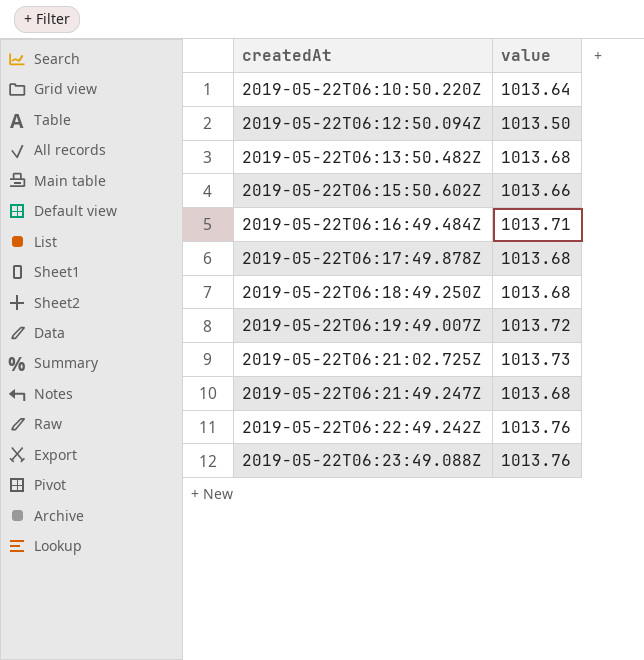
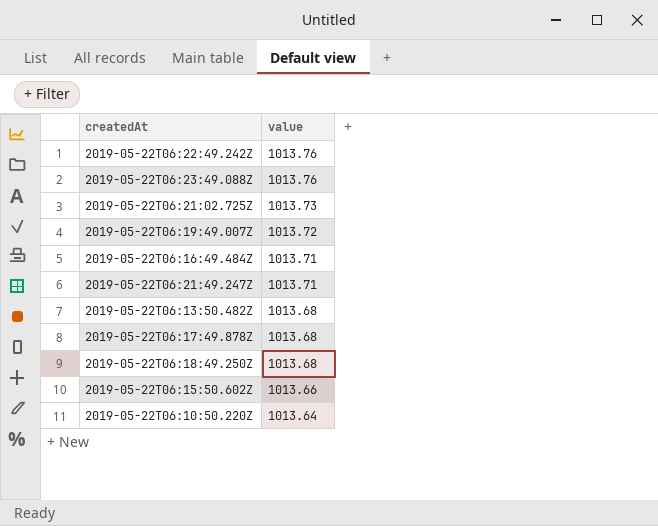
row order: createdAt ascending -> value descending
row 2019-05-22T06:12:50.094Z: 1013.50 -> none
2019-05-22T06:21:49.247Z | value: 1013.68 -> 1013.71

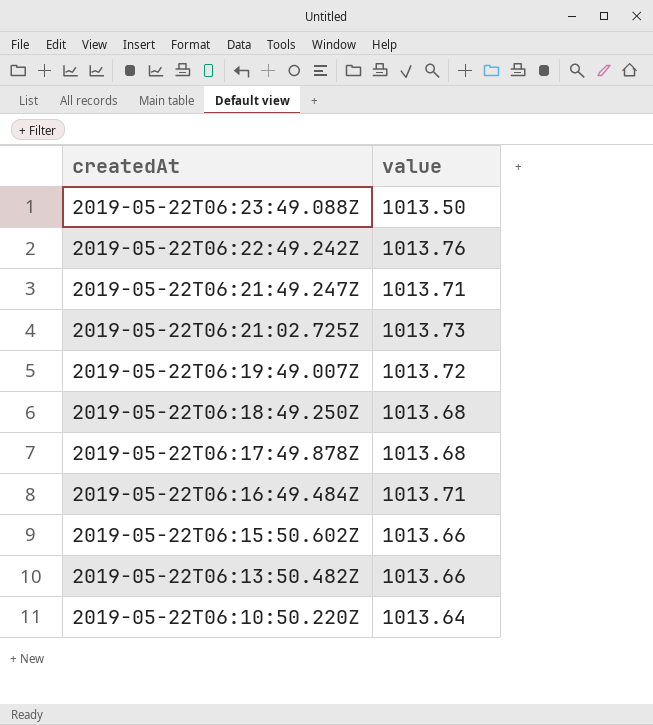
row order: value descending -> createdAt descending
2019-05-22T06:23:49.088Z | value: 1013.76 -> 1013.50
2019-05-22T06:13:50.482Z | value: 1013.68 -> 1013.66

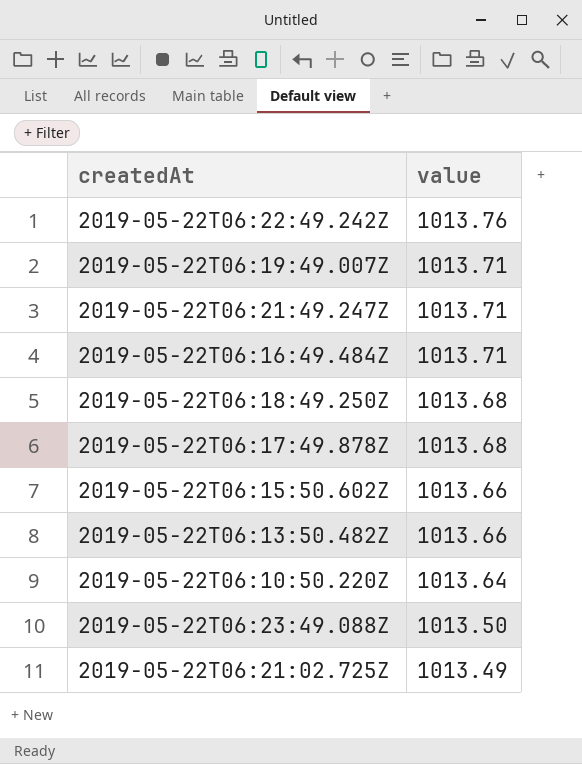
row order: createdAt descending -> value descending
2019-05-22T06:19:49.007Z | value: 1013.72 -> 1013.71
2019-05-22T06:21:02.725Z | value: 1013.73 -> 1013.49

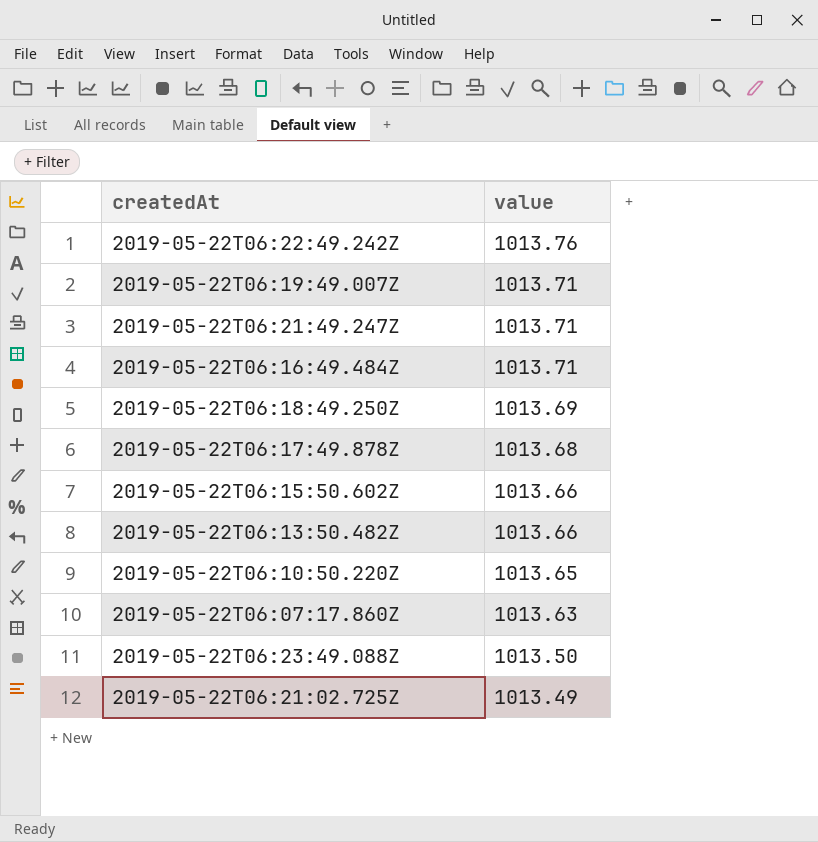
2019-05-22T06:18:49.250Z | value: 1013.68 -> 1013.69
2019-05-22T06:10:50.220Z | value: 1013.64 -> 1013.65
row 2019-05-22T06:07:17.860Z: none -> 1013.63

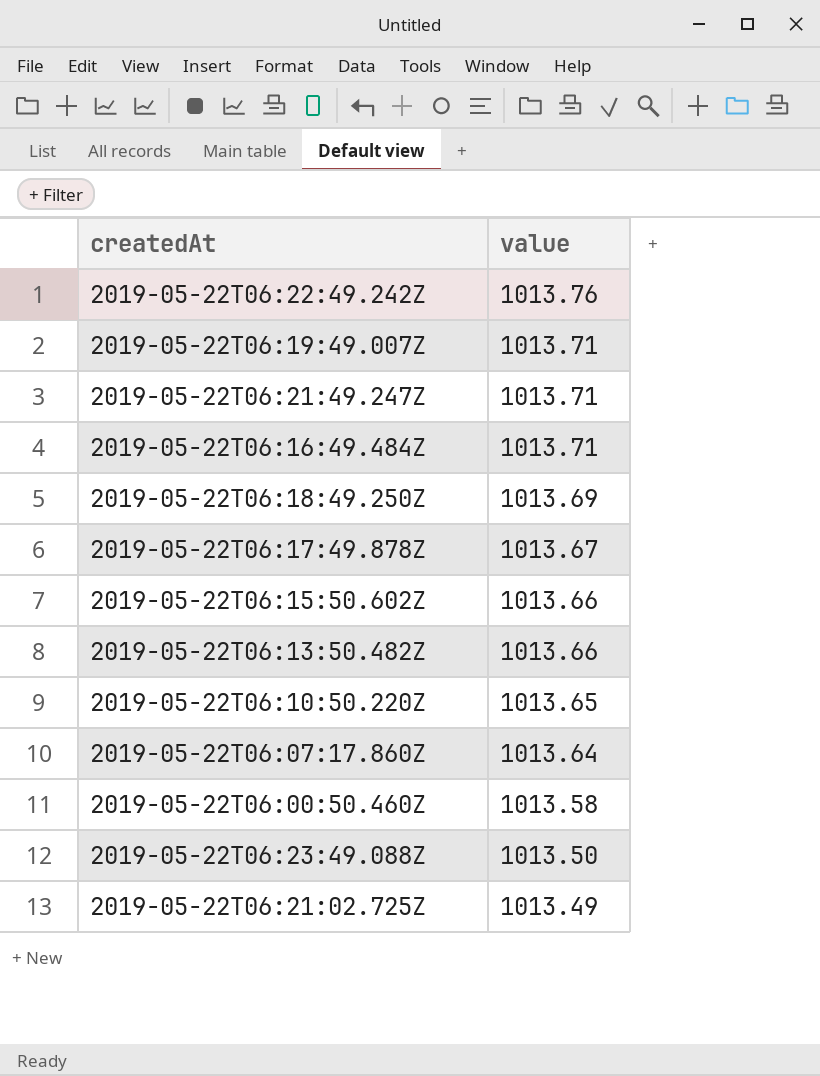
2019-05-22T06:17:49.878Z | value: 1013.68 -> 1013.67
2019-05-22T06:07:17.860Z | value: 1013.63 -> 1013.64
row 2019-05-22T06:00:50.460Z: none -> 1013.58

